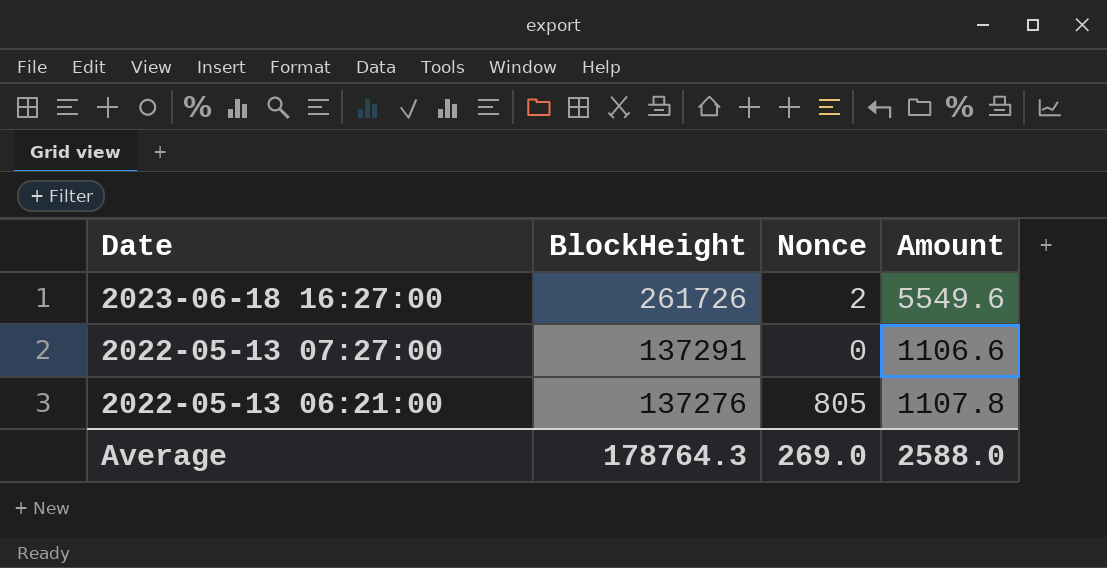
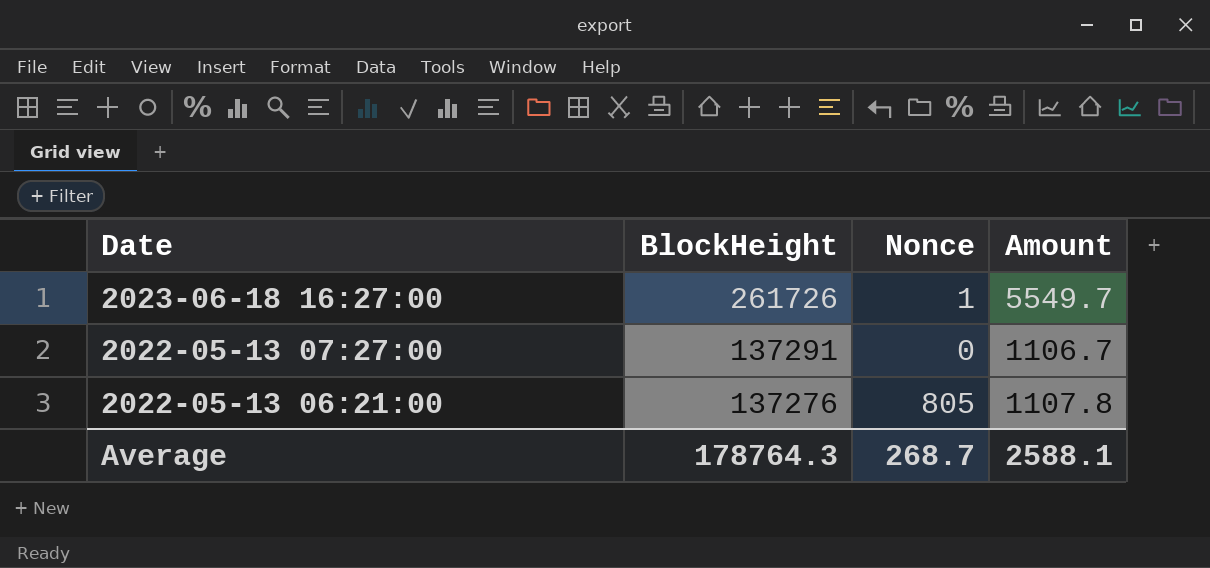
2023-06-18 16:27:00 | Nonce: 2 -> 1
2023-06-18 16:27:00 | Amount: 5549.6 -> 5549.7
2022-05-13 07:27:00 | Amount: 1106.6 -> 1106.7
Average | Nonce: 269.0 -> 268.7
Average | Amount: 2588.0 -> 2588.1

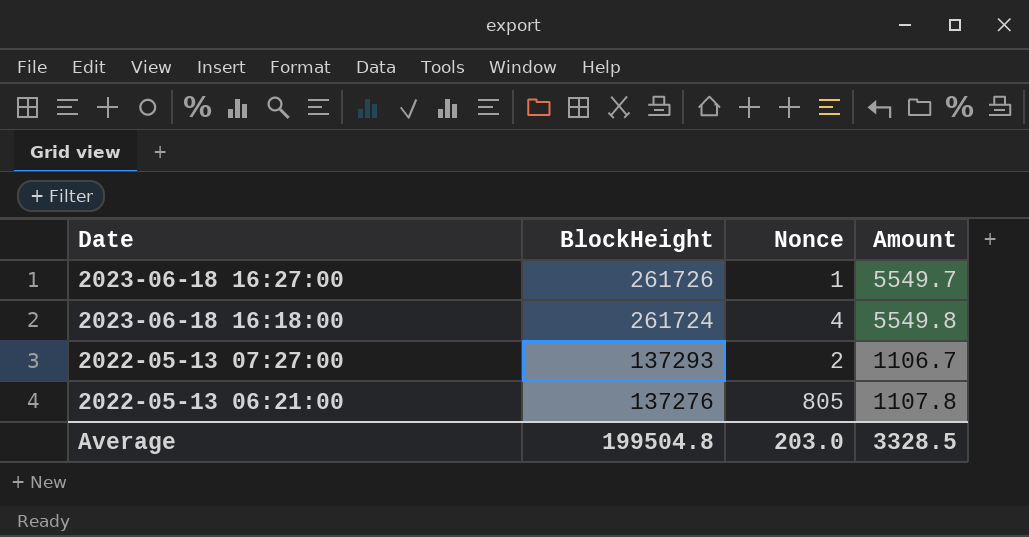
row 2023-06-18 16:18:00: none -> 261724 | 4 | 5549.8
2022-05-13 07:27:00 | BlockHeight: 137291 -> 137293
2022-05-13 07:27:00 | Nonce: 0 -> 2
Average | BlockHeight: 178764.3 -> 199504.8
Average | Nonce: 268.7 -> 203.0
Average | Amount: 2588.1 -> 3328.5

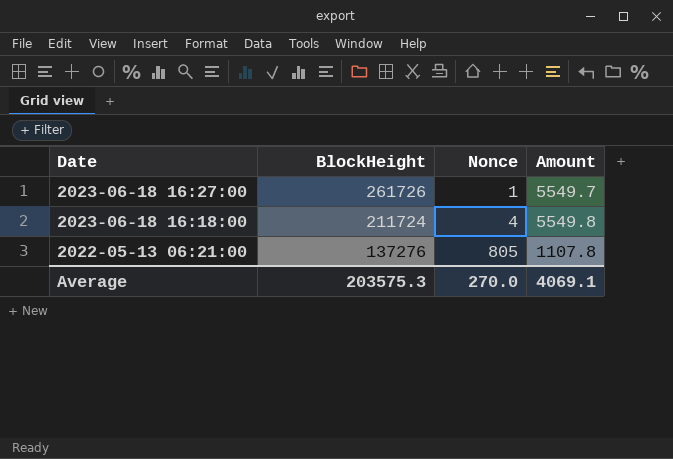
row 2022-05-13 07:27:00: 137293 | 2 | 1106.7 -> none
2023-06-18 16:18:00 | BlockHeight: 261724 -> 211724
Average | BlockHeight: 199504.8 -> 203575.3
Average | Nonce: 203.0 -> 270.0
Average | Amount: 3328.5 -> 4069.1

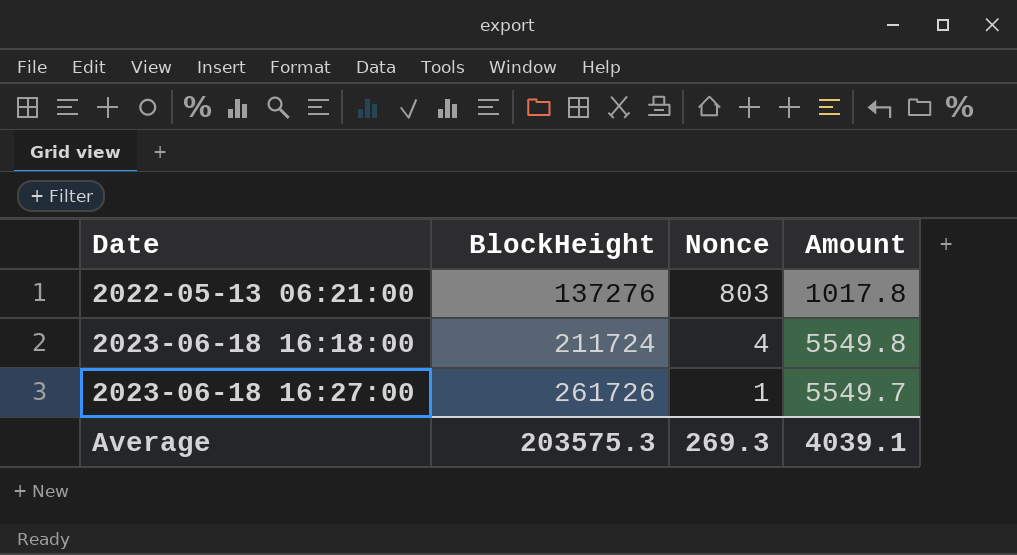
row order: Date descending -> Date ascending
2022-05-13 06:21:00 | Nonce: 805 -> 803
2022-05-13 06:21:00 | Amount: 1107.8 -> 1017.8
Average | Nonce: 270.0 -> 269.3
Average | Amount: 4069.1 -> 4039.1

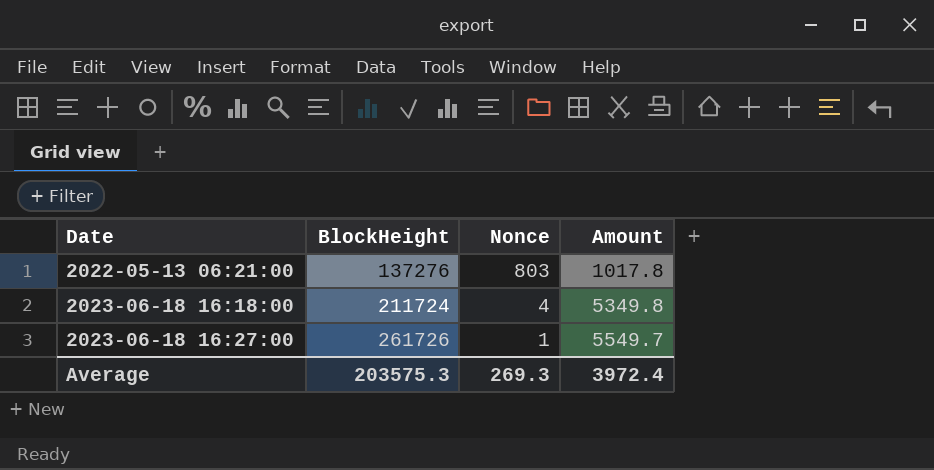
2023-06-18 16:18:00 | Amount: 5549.8 -> 5349.8
Average | Amount: 4039.1 -> 3972.4

